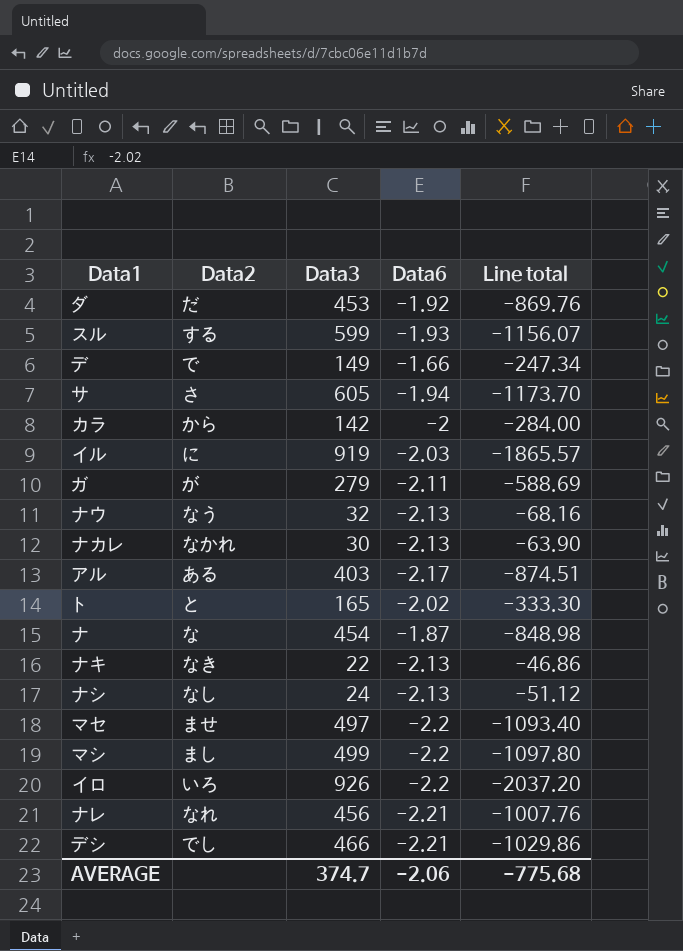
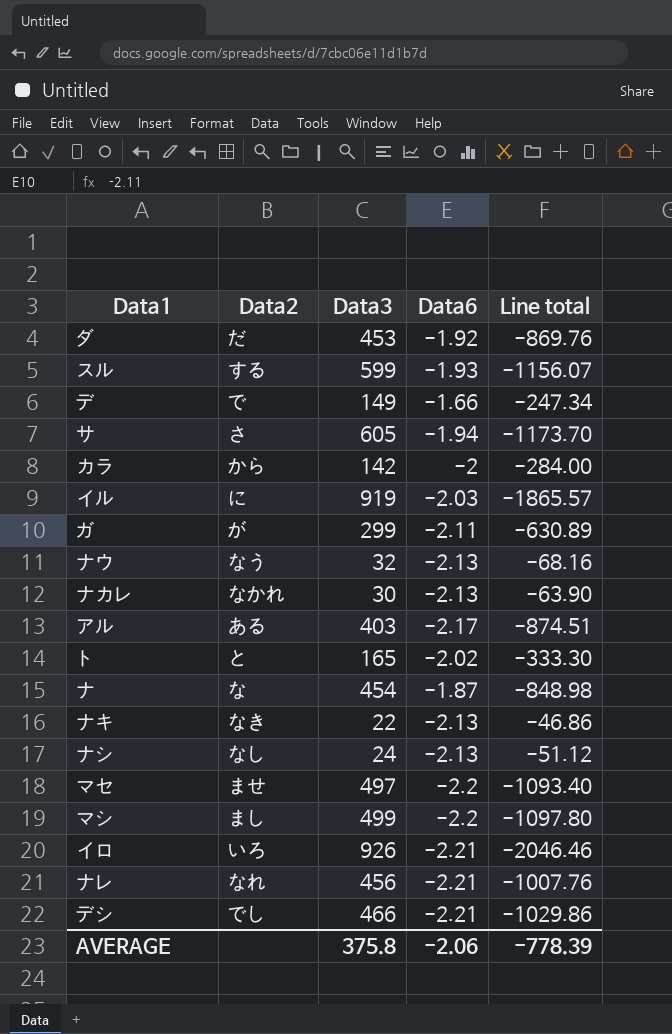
ガ | Data3: 279 -> 299
ガ | Line total: -588.69 -> -630.89
イロ | Data6: -2.2 -> -2.21
イロ | Line total: -2037.20 -> -2046.46
AVERAGE | Data3: 374.7 -> 375.8
AVERAGE | Line total: -775.68 -> -778.39

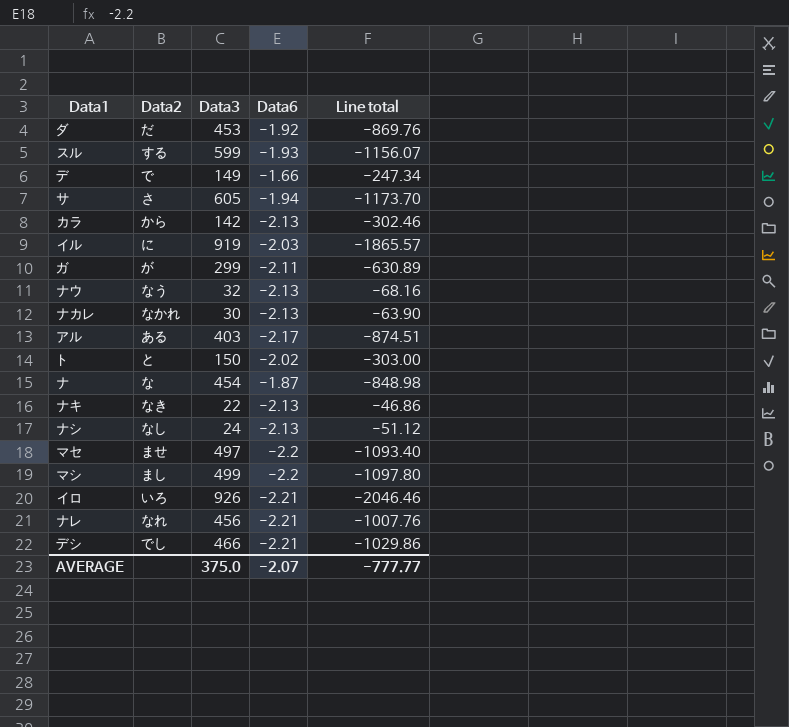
カラ | Data6: -2 -> -2.13
カラ | Line total: -284.00 -> -302.46
ト | Data3: 165 -> 150
ト | Line total: -333.30 -> -303.00
AVERAGE | Data3: 375.8 -> 375.0
AVERAGE | Data6: -2.06 -> -2.07
AVERAGE | Line total: -778.39 -> -777.77

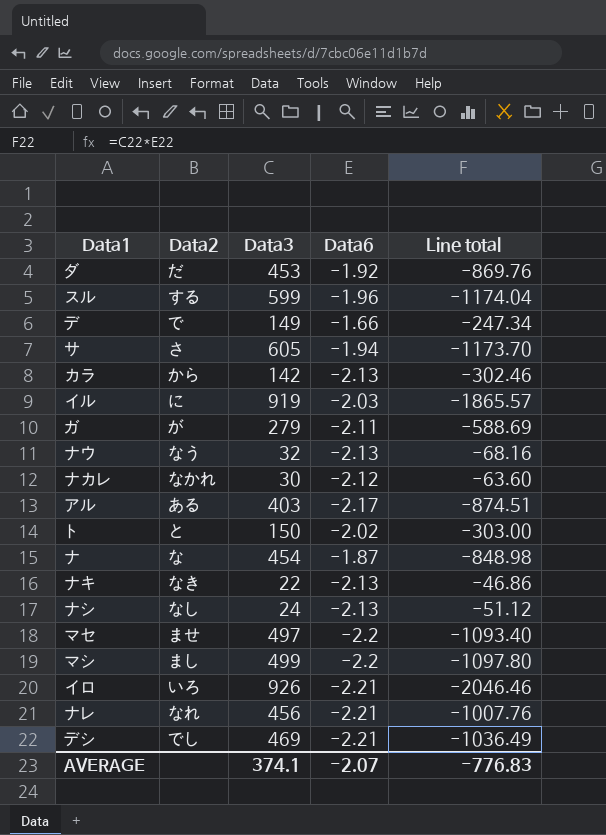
スル | Data6: -1.93 -> -1.96
スル | Line total: -1156.07 -> -1174.04
ガ | Data3: 299 -> 279
ガ | Line total: -630.89 -> -588.69
ナカレ | Data6: -2.13 -> -2.12
ナカレ | Line total: -63.90 -> -63.60
デシ | Data3: 466 -> 469
デシ | Line total: -1029.86 -> -1036.49
AVERAGE | Data3: 375.0 -> 374.1
AVERAGE | Line total: -777.77 -> -776.83

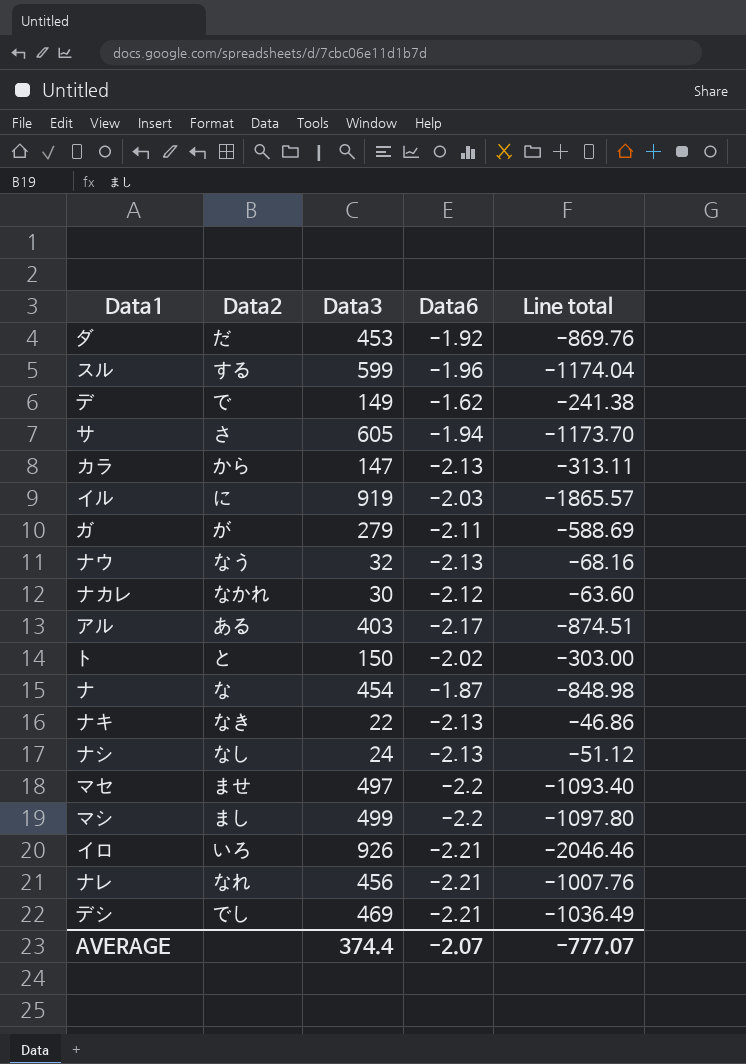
デ | Data6: -1.66 -> -1.62
デ | Line total: -247.34 -> -241.38
カラ | Data3: 142 -> 147
カラ | Line total: -302.46 -> -313.11
AVERAGE | Data3: 374.1 -> 374.4
AVERAGE | Line total: -776.83 -> -777.07

